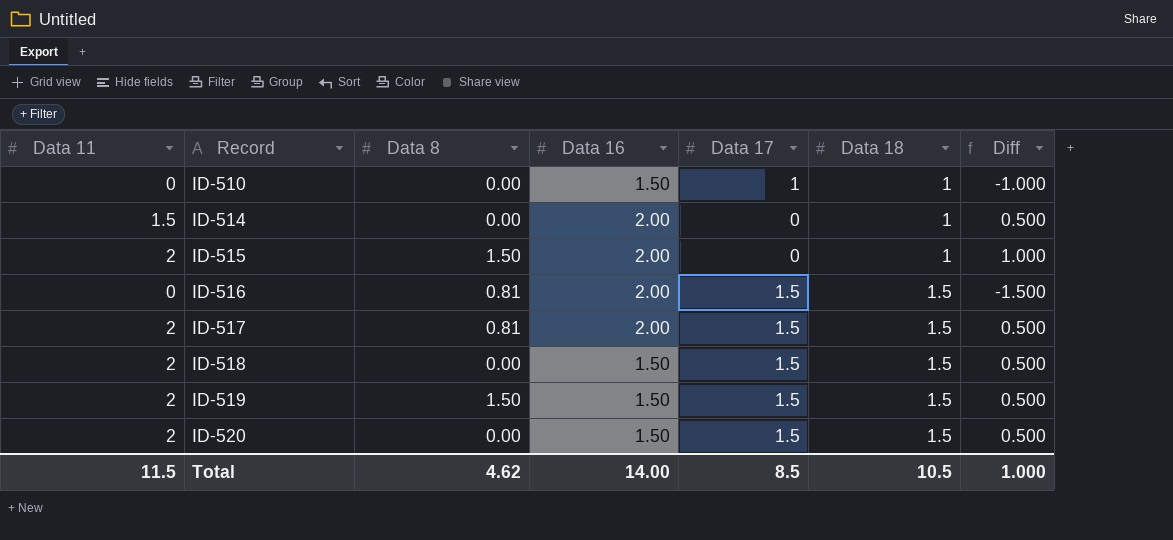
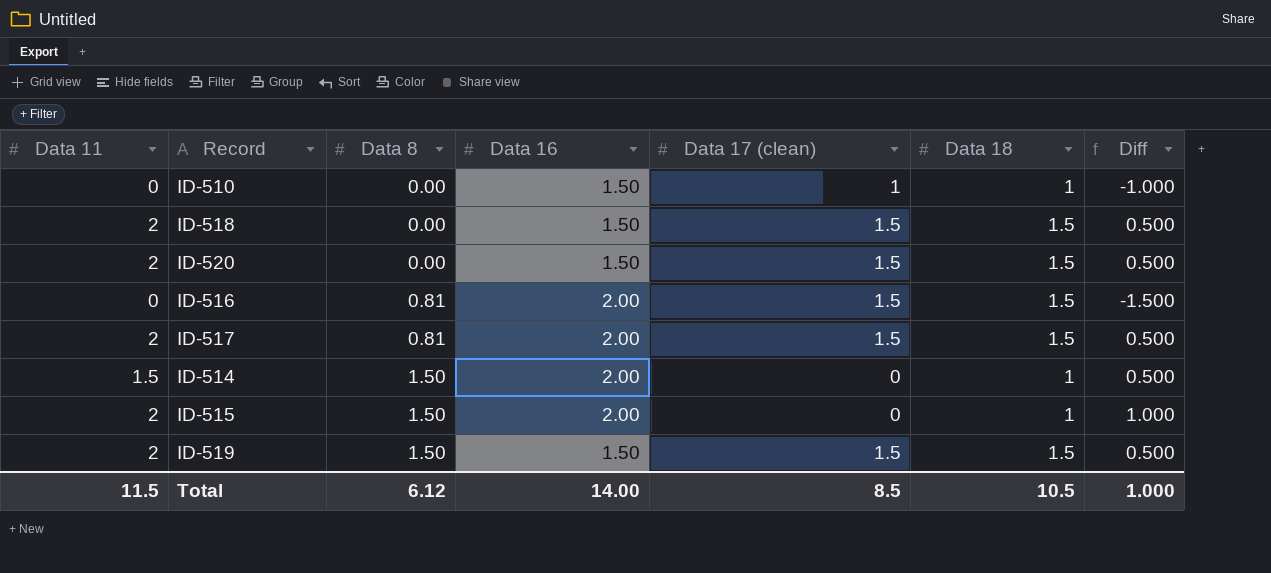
row order: Record ascending -> Data 8 ascending
column name: Data 17 -> Data 17 (clean)
ID-514 | Data 8: 0.00 -> 1.50
Total | Data 8: 4.62 -> 6.12

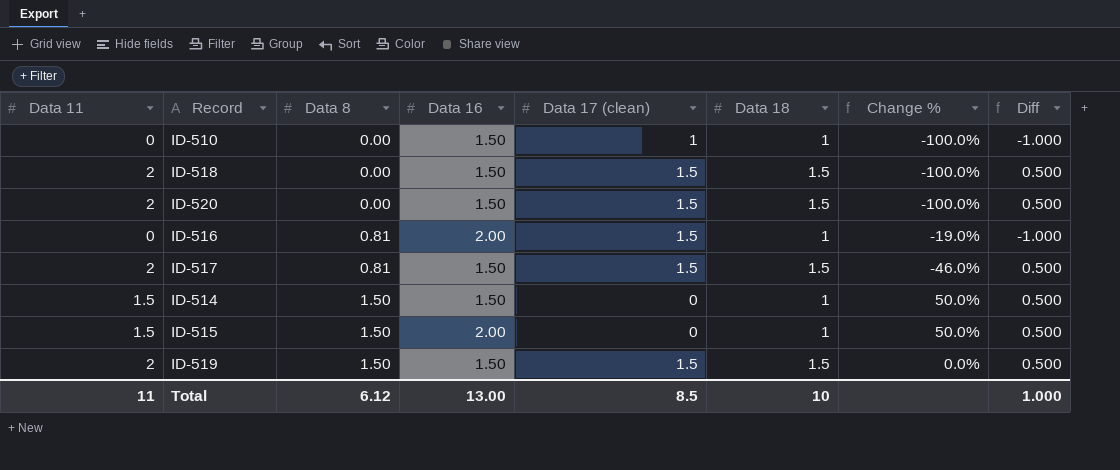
column Change % | formula: none -> ([Data 8] - [Data 18]) / [Data 18]
ID-516 | Data 18: 1.5 -> 1
ID-516 | Diff: -1.500 -> -1.000
ID-517 | Data 16: 2.00 -> 1.50
ID-514 | Data 16: 2.00 -> 1.50
ID-515 | Data 11: 2 -> 1.5
ID-515 | Diff: 1.000 -> 0.500
Total | Data 11: 11.5 -> 11
Total | Data 16: 14.00 -> 13.00
Total | Data 18: 10.5 -> 10

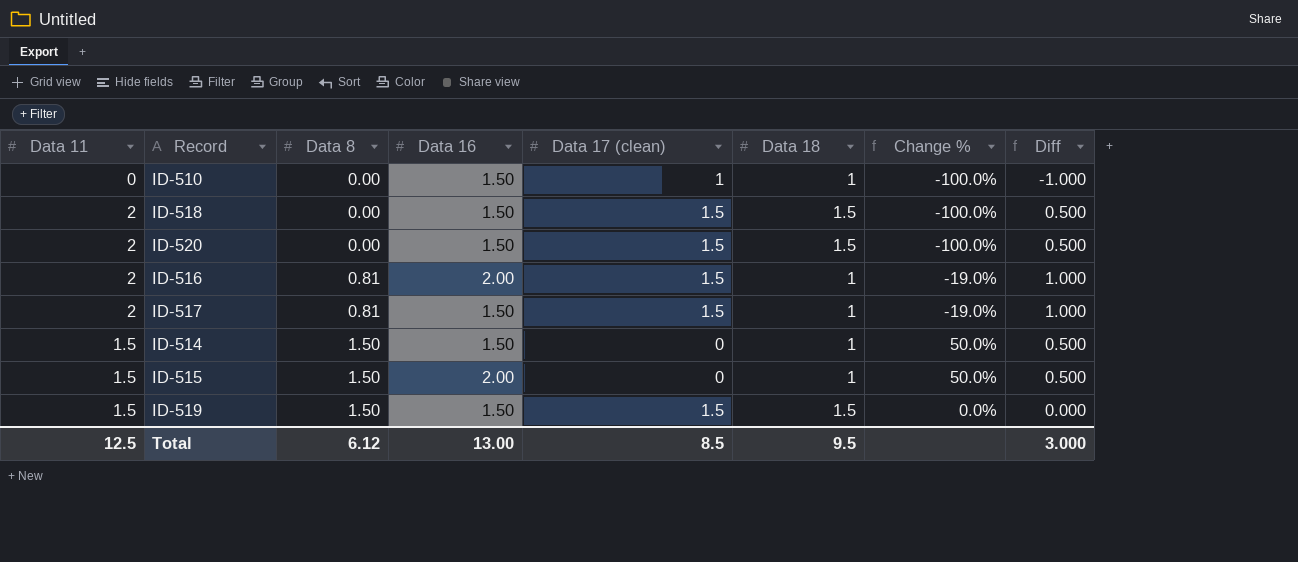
ID-516 | Data 11: 0 -> 2
ID-516 | Diff: -1.000 -> 1.000
ID-517 | Data 18: 1.5 -> 1
ID-517 | Change %: -46.0% -> -19.0%
ID-517 | Diff: 0.500 -> 1.000
ID-519 | Data 11: 2 -> 1.5
ID-519 | Diff: 0.500 -> 0.000
Total | Data 11: 11 -> 12.5
Total | Data 18: 10 -> 9.5
Total | Diff: 1.000 -> 3.000

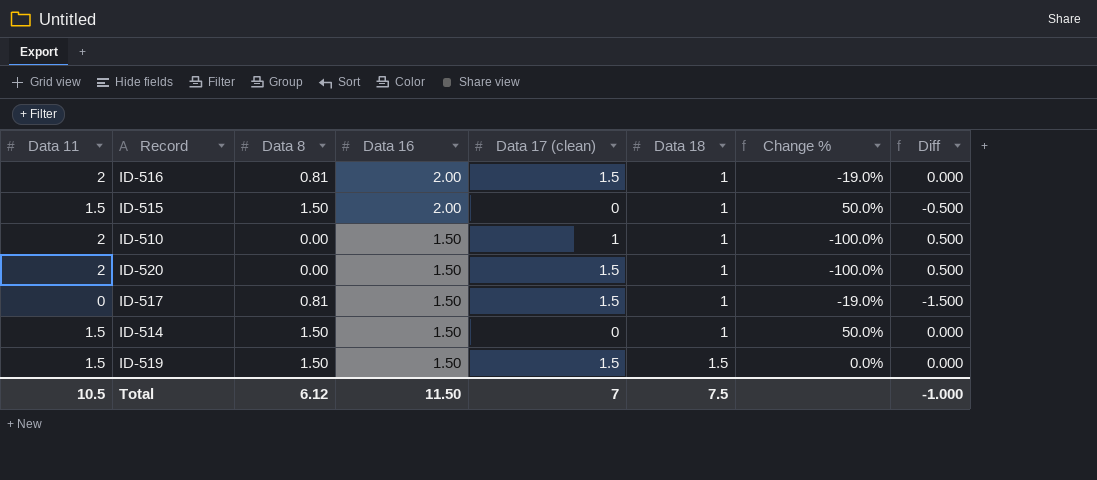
row order: Data 8 ascending -> Data 16 descending
column Diff | formula: [Data 11] - [Data 18] -> [Data 11] - [Data 16]
row ID-518: 2 | 0.00 | 1.50 | 1.5 | 1.5 | -100.0% | 0.500 -> none
ID-510 | Data 11: 0 -> 2
ID-520 | Data 18: 1.5 -> 1
ID-517 | Data 11: 2 -> 0
Total | Data 11: 12.5 -> 10.5
Total | Data 16: 13.00 -> 11.50
Total | Data 17 (clean): 8.5 -> 7
Total | Data 18: 9.5 -> 7.5
Total | Diff: 3.000 -> -1.000

